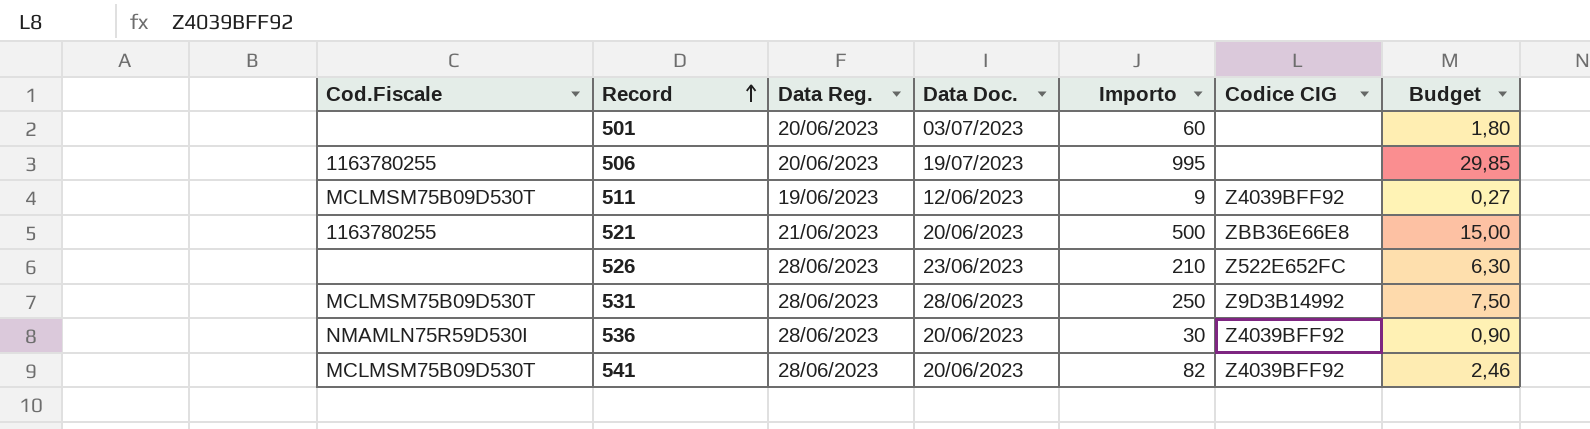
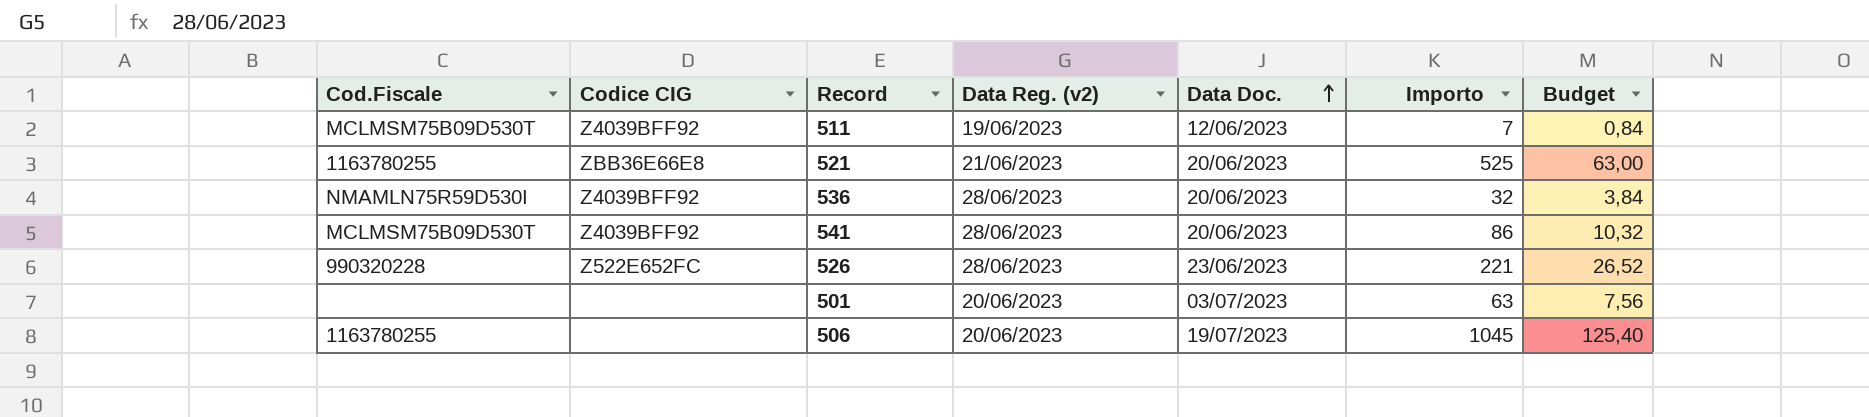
row order: Record ascending -> Data Doc. ascending
column Codice CIG | position: 6 -> 2
column name: Data Reg. -> Data Reg. (v2)
column Budget | formula: [Importo] * 0,03 -> [Importo] * 0,12
row 531: MCLMSM75B09D530T | 28/06/2023 | 28/06/2023 | 250 | Z9D3B14992 | 7,50 -> none
511 | Importo: 9 -> 7
521 | Importo: 500 -> 525
536 | Importo: 30 -> 32
541 | Importo: 82 -> 86
526 | Cod.Fiscale: none -> 990320228
526 | Importo: 210 -> 221
501 | Importo: 60 -> 63
506 | Importo: 995 -> 1045

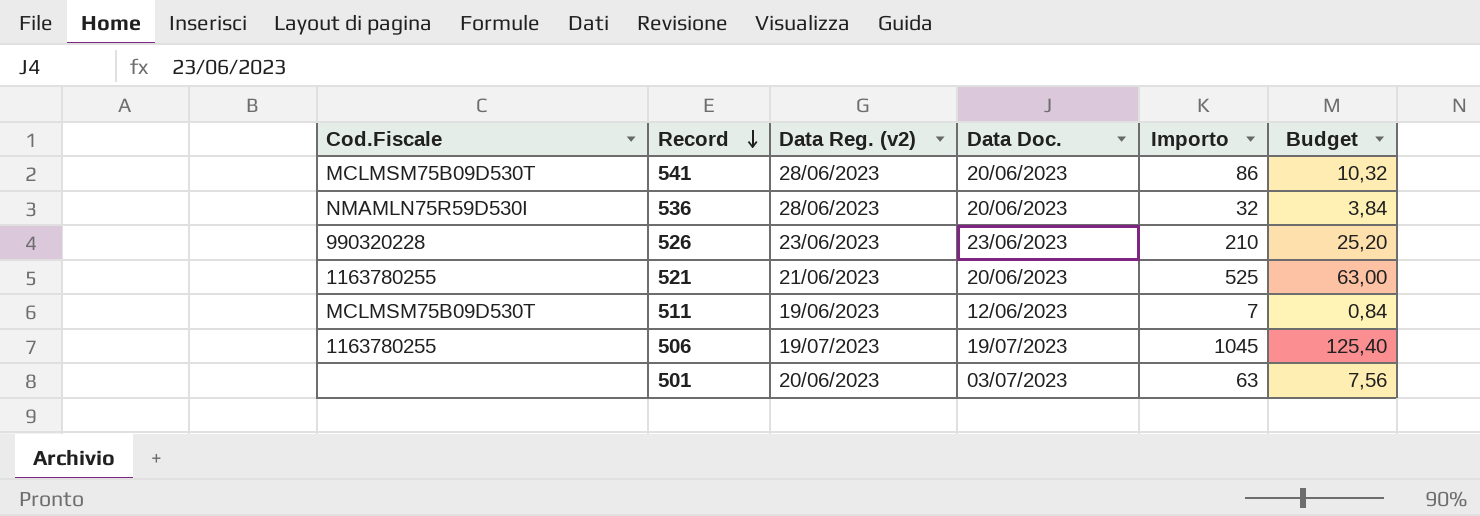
row order: Data Doc. ascending -> Record descending
column Codice CIG | position: 2 -> none
526 | Data Reg. (v2): 28/06/2023 -> 23/06/2023
526 | Importo: 221 -> 210
526 | Budget: 26,52 -> 25,20
506 | Data Reg. (v2): 20/06/2023 -> 19/07/2023

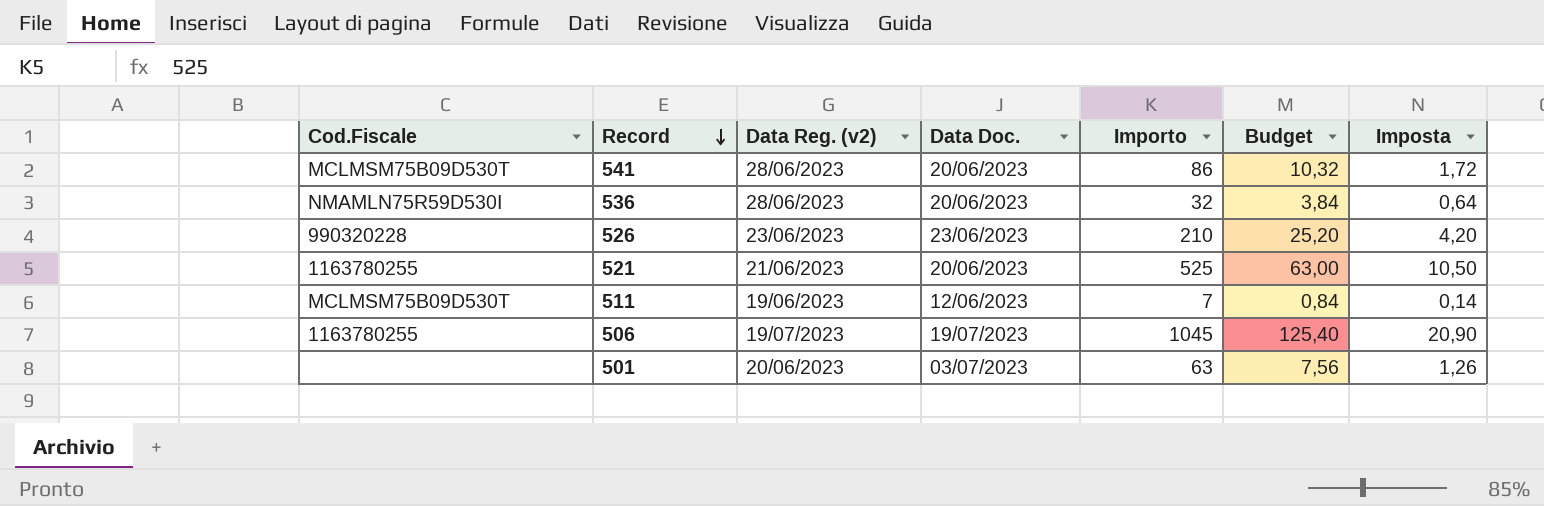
column Imposta | formula: none -> [Importo] * 0,02

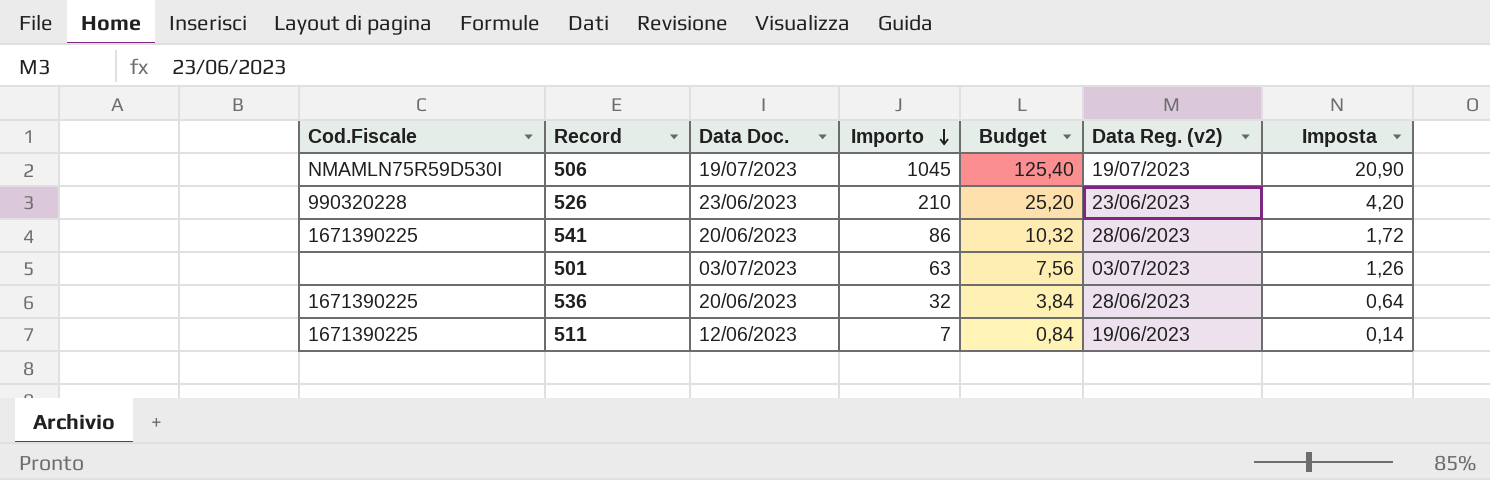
row order: Record descending -> Importo descending
column Data Reg. (v2) | position: 3 -> 6
row 521: 1163780255 | 21/06/2023 | 20/06/2023 | 525 | 63,00 | 10,50 -> none
506 | Cod.Fiscale: 1163780255 -> NMAMLN75R59D530I
541 | Cod.Fiscale: MCLMSM75B09D530T -> 1671390225
501 | Data Reg. (v2): 20/06/2023 -> 03/07/2023
536 | Cod.Fiscale: NMAMLN75R59D530I -> 1671390225
511 | Cod.Fiscale: MCLMSM75B09D530T -> 1671390225

